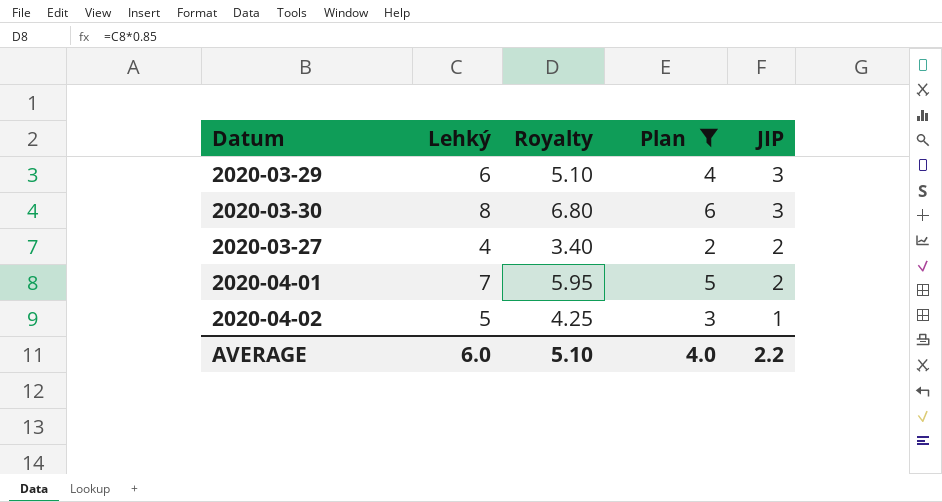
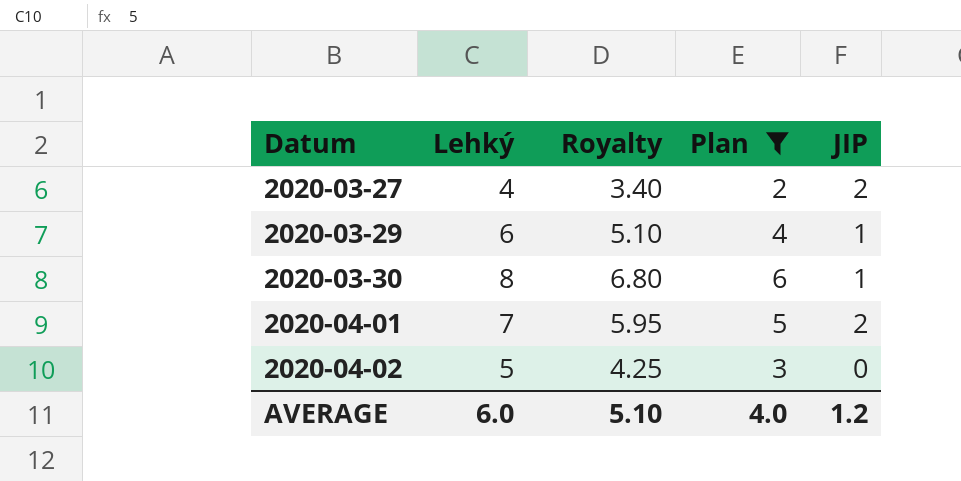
row order: JIP descending -> Datum ascending
2020-03-29 | JIP: 3 -> 1
2020-03-30 | JIP: 3 -> 1
2020-04-02 | JIP: 1 -> 0
AVERAGE | JIP: 2.2 -> 1.2

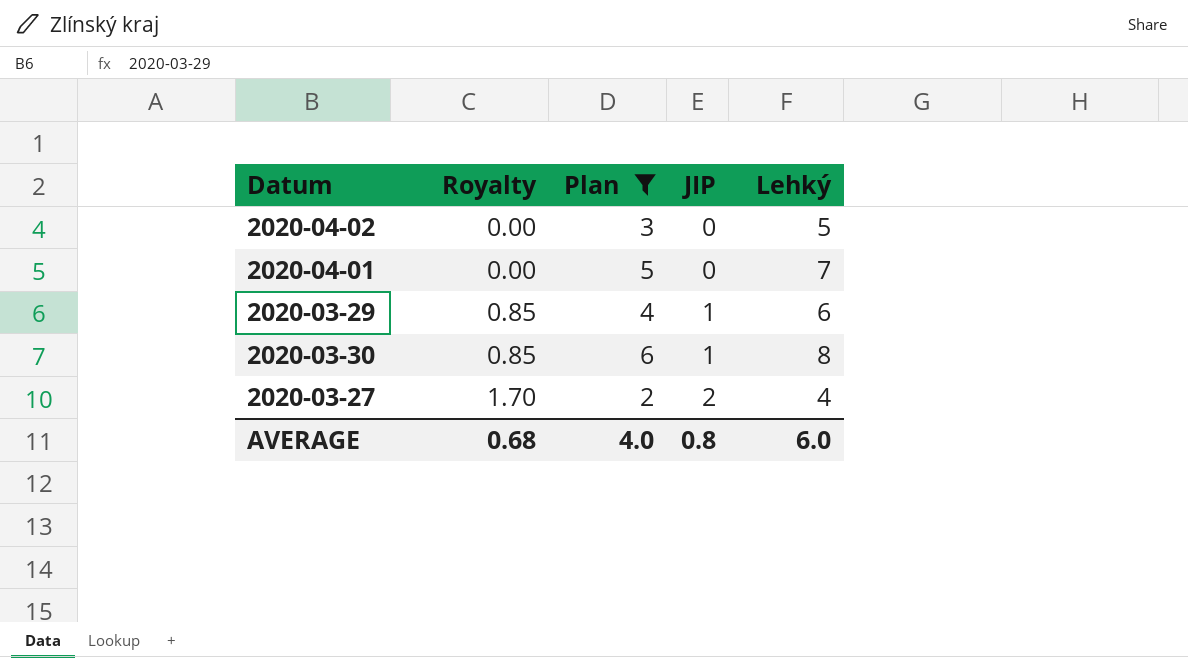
row order: Datum ascending -> Royalty ascending
column Royalty | formula: [Lehký] * 0.85 -> [JIP] * 0.85
column Lehký | position: 2 -> 5
2020-04-01 | JIP: 2 -> 0
AVERAGE | Royalty: 5.10 -> 0.68
AVERAGE | JIP: 1.2 -> 0.8

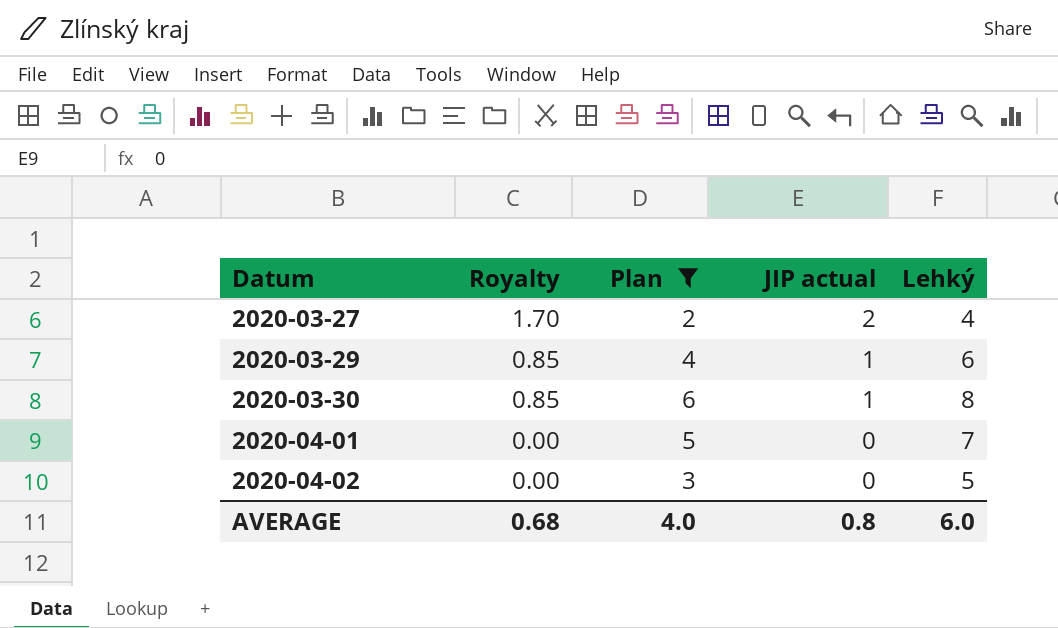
row order: Royalty ascending -> Datum ascending
column name: JIP -> JIP actual

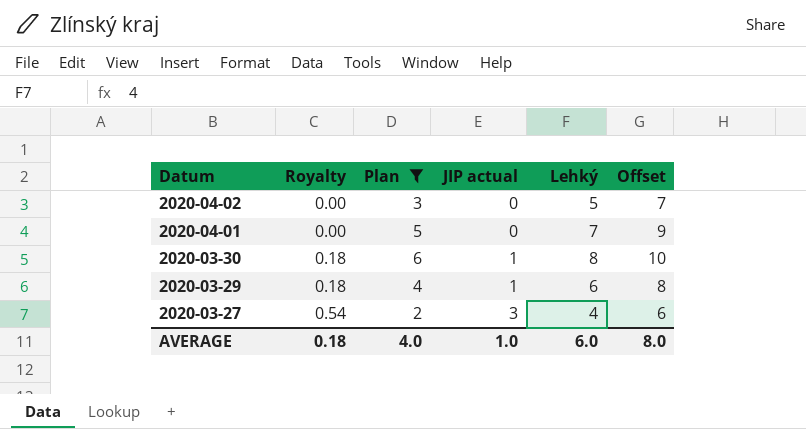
row order: Datum ascending -> Datum descending
column Royalty | formula: [JIP actual] * 0.85 -> [JIP actual] * 0.18
column Offset | formula: none -> [Lehký] + 2
2020-03-27 | JIP actual: 2 -> 3
AVERAGE | Royalty: 0.68 -> 0.18
AVERAGE | JIP actual: 0.8 -> 1.0

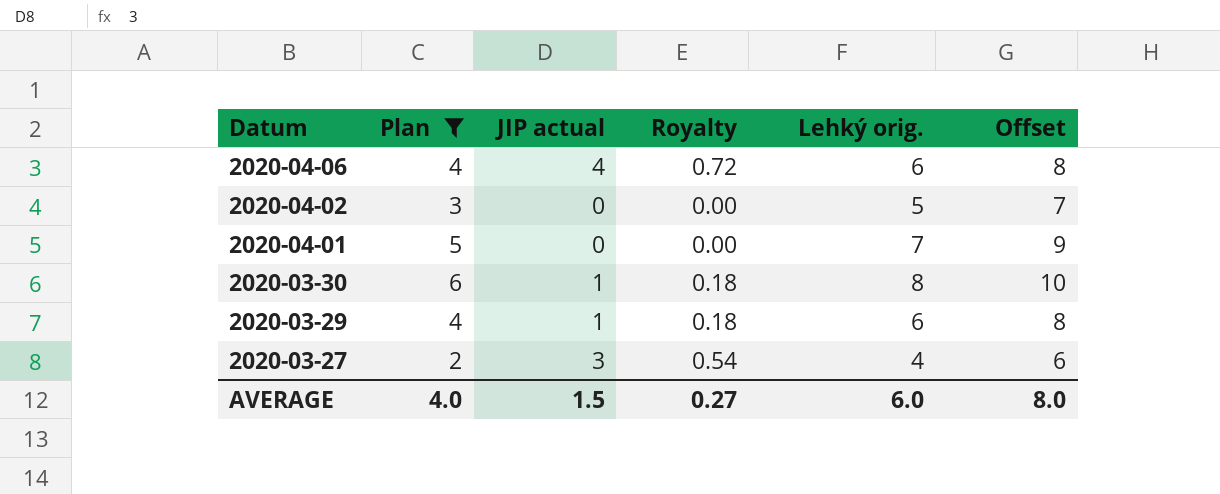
column Royalty | position: 2 -> 4
column name: Lehký -> Lehký orig.
row 2020-04-06: none -> 4 | 4 | 0.72 | 6 | 8
AVERAGE | JIP actual: 1.0 -> 1.5
AVERAGE | Royalty: 0.18 -> 0.27

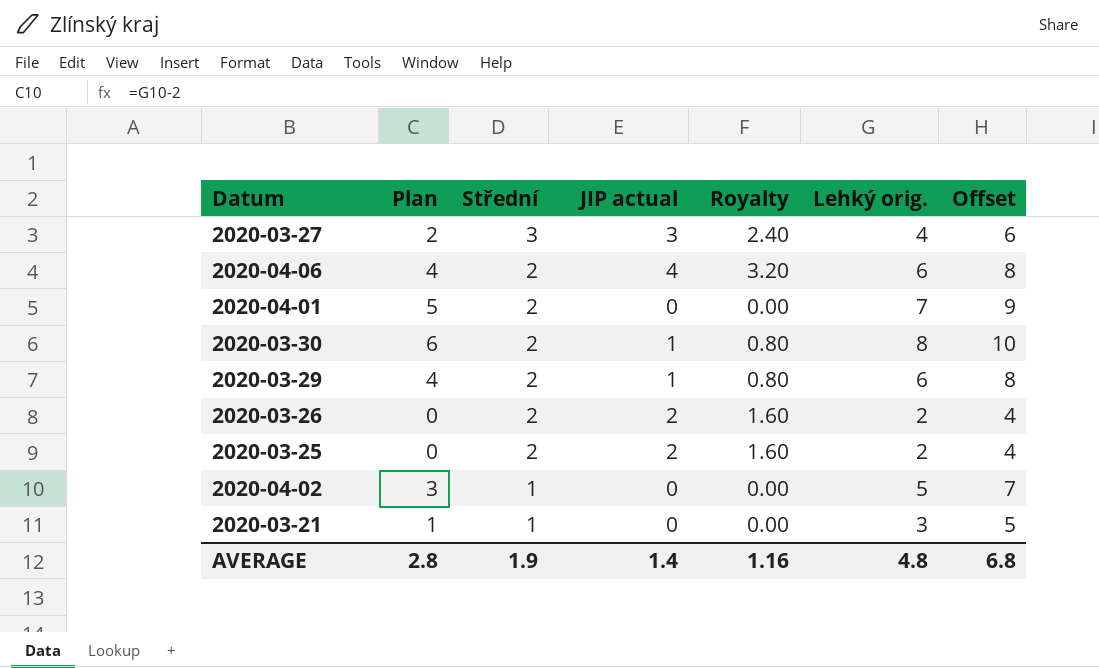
filter: Plan >= 2 -> none
row order: Datum descending -> Střední descending
column Střední | position: none -> 3
column Royalty | formula: [JIP actual] * 0.18 -> [JIP actual] * 0.8
AVERAGE | Plan: 4.0 -> 2.8
AVERAGE | JIP actual: 1.5 -> 1.4
AVERAGE | Royalty: 0.27 -> 1.16
AVERAGE | Lehký orig.: 6.0 -> 4.8
AVERAGE | Offset: 8.0 -> 6.8

